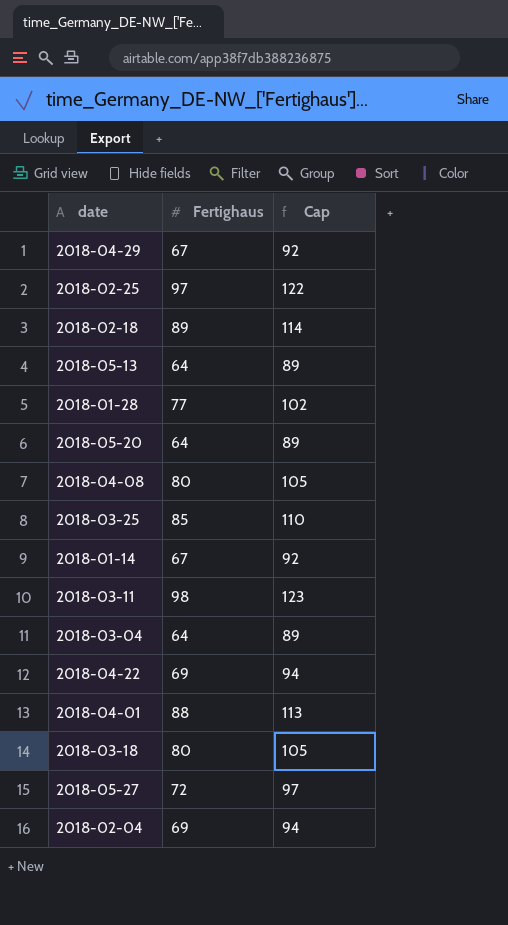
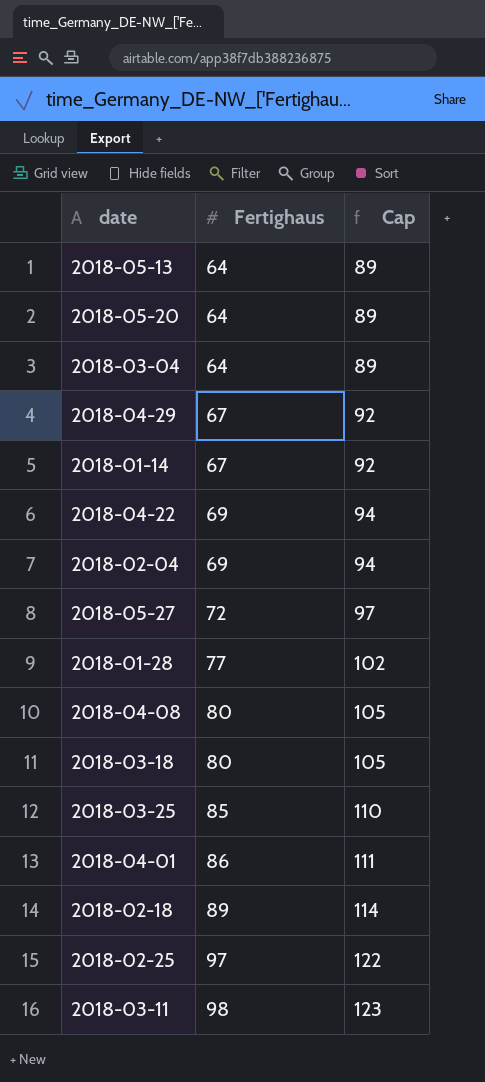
row order: none -> Fertighaus ascending
2018-04-01 | Fertighaus: 88 -> 86
2018-04-01 | Cap: 113 -> 111

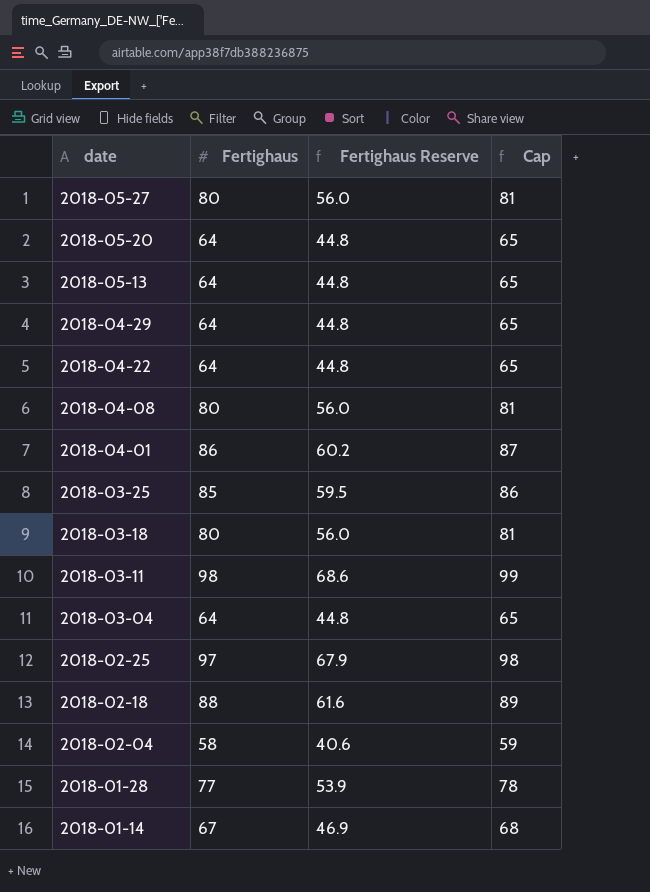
row order: Fertighaus ascending -> date descending
column Fertighaus Reserve | formula: none -> [Fertighaus] * 0.7
column Cap | formula: [Fertighaus] + 25 -> [Fertighaus] + 1
2018-05-27 | Fertighaus: 72 -> 80
2018-04-29 | Fertighaus: 67 -> 64
2018-04-22 | Fertighaus: 69 -> 64
2018-02-18 | Fertighaus: 89 -> 88
2018-02-04 | Fertighaus: 69 -> 58

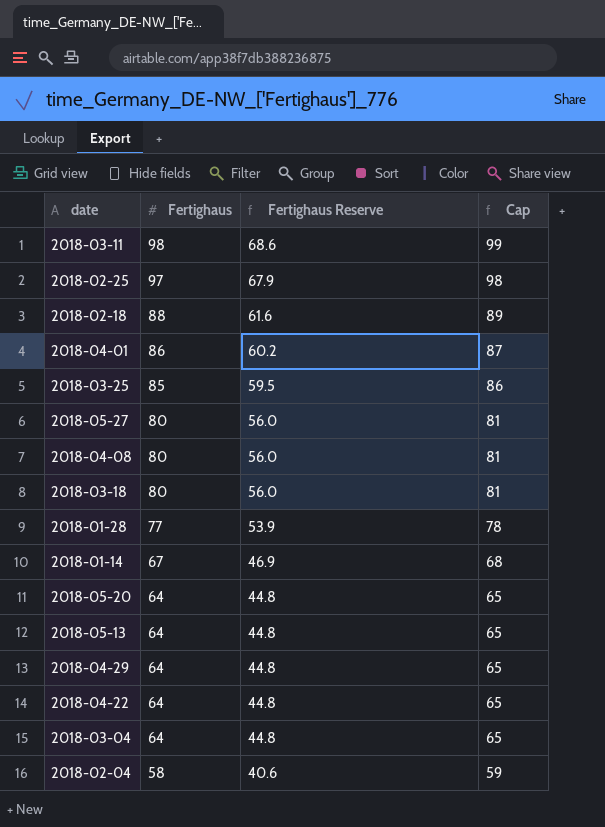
row order: date descending -> Fertighaus descending

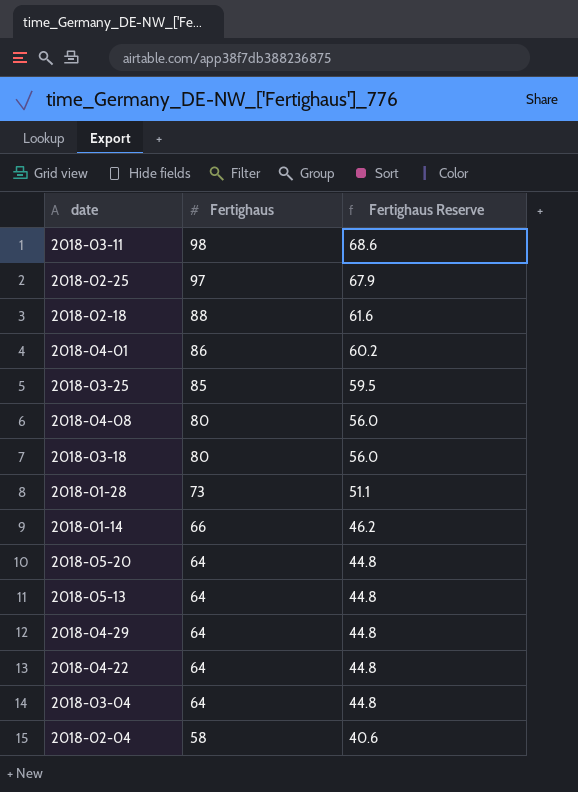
column Cap | formula: [Fertighaus] + 1 -> none
row 2018-05-27: 80 | 56.0 | 81 -> none
2018-01-28 | Fertighaus: 77 -> 73
2018-01-28 | Fertighaus Reserve: 53.9 -> 51.1
2018-01-14 | Fertighaus: 67 -> 66
2018-01-14 | Fertighaus Reserve: 46.9 -> 46.2

